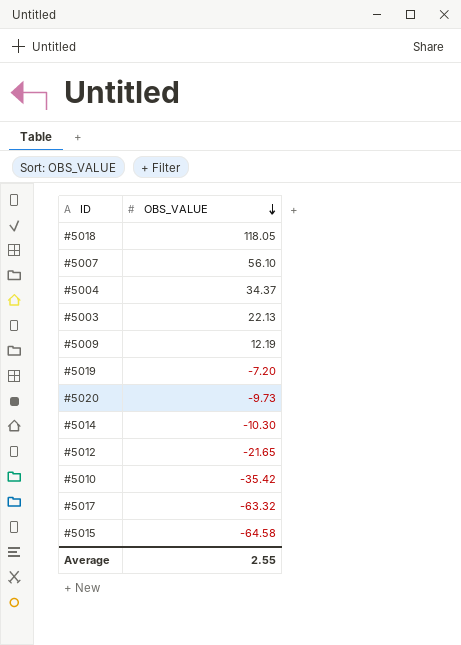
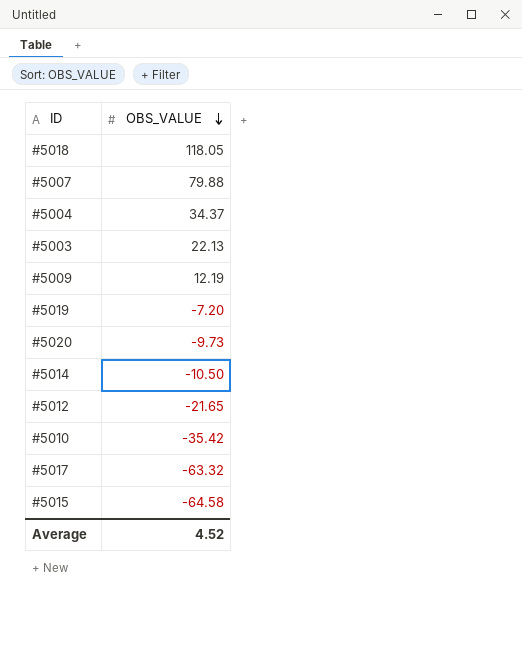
#5007 | OBS_VALUE: 56.10 -> 79.88
#5014 | OBS_VALUE: -10.30 -> -10.50
Average | OBS_VALUE: 2.55 -> 4.52

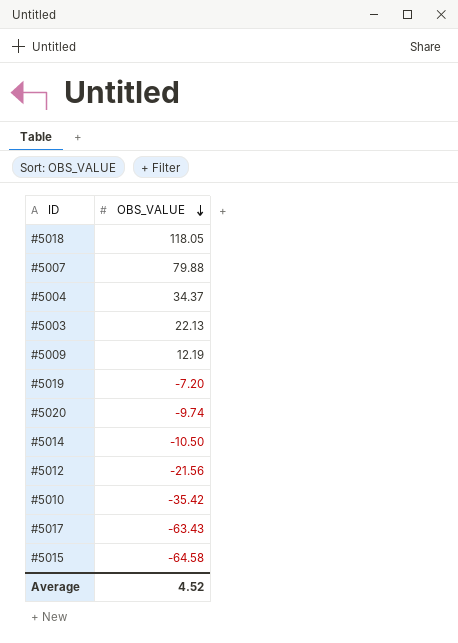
#5020 | OBS_VALUE: -9.73 -> -9.74
#5012 | OBS_VALUE: -21.65 -> -21.56
#5017 | OBS_VALUE: -63.32 -> -63.43

